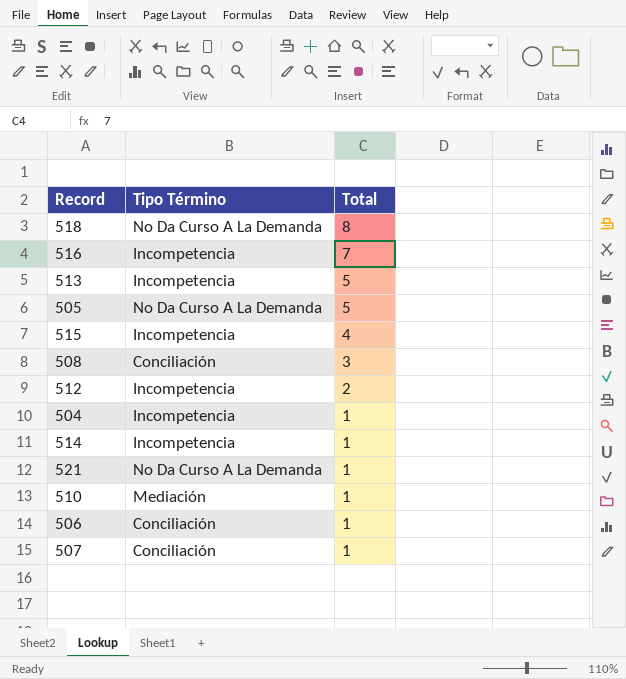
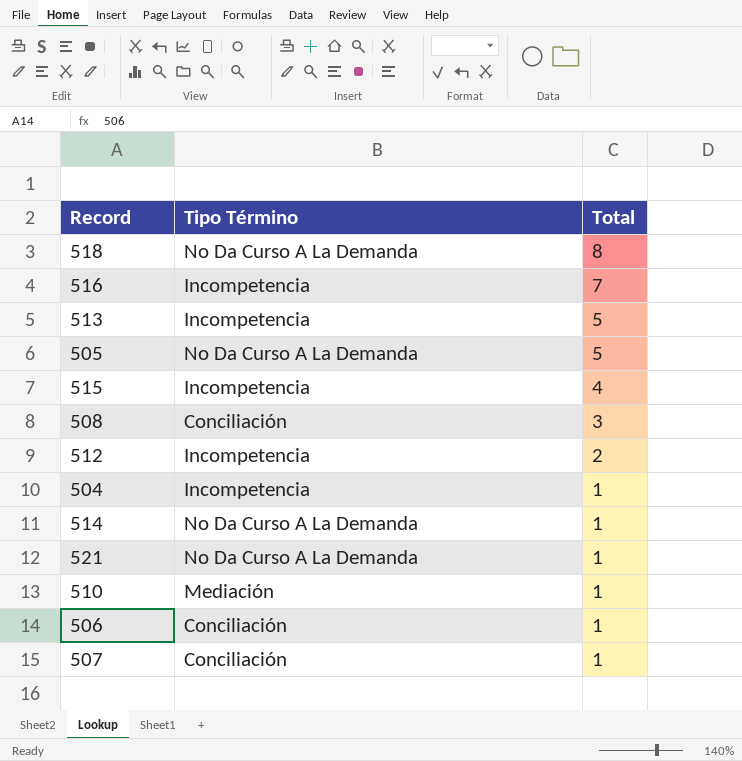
514 | Tipo Término: Incompetencia -> No Da Curso A La Demanda

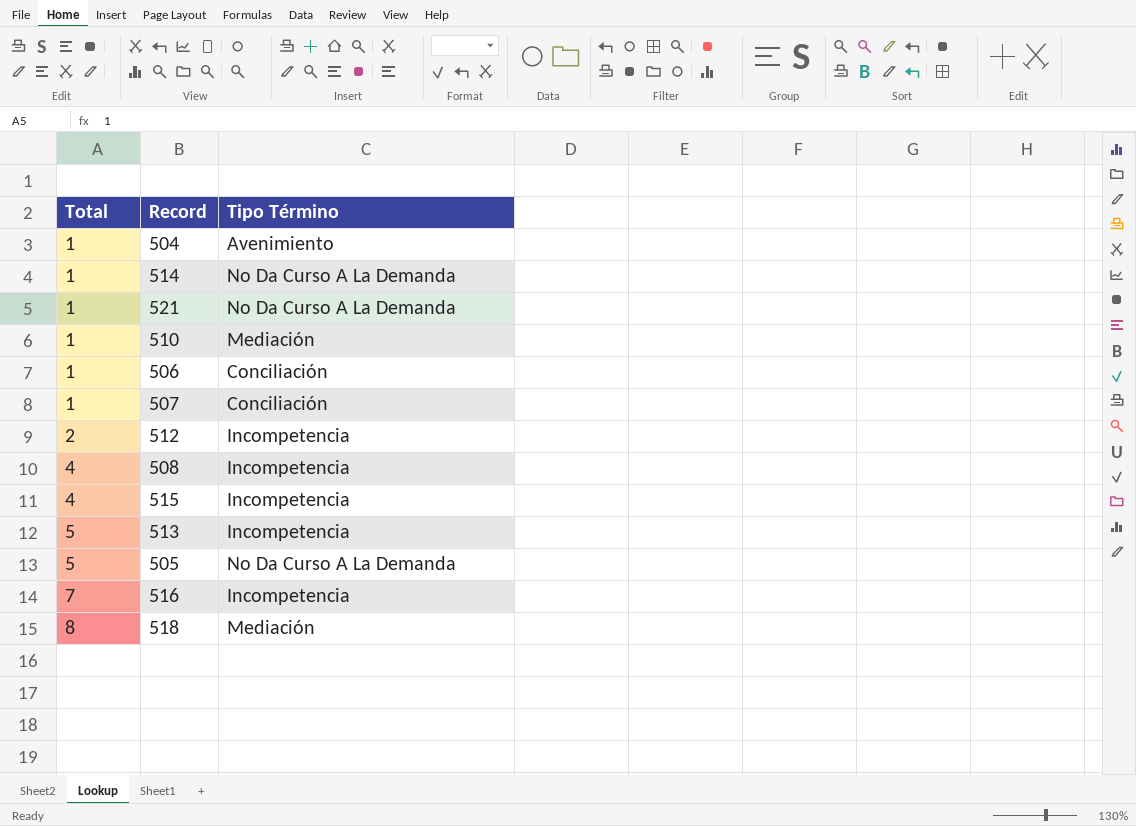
row order: Total descending -> Total ascending
column Total | position: 3 -> 1
504 | Tipo Término: Incompetencia -> Avenimiento
508 | Total: 3 -> 4
508 | Tipo Término: Conciliación -> Incompetencia
518 | Tipo Término: No Da Curso A La Demanda -> Mediación

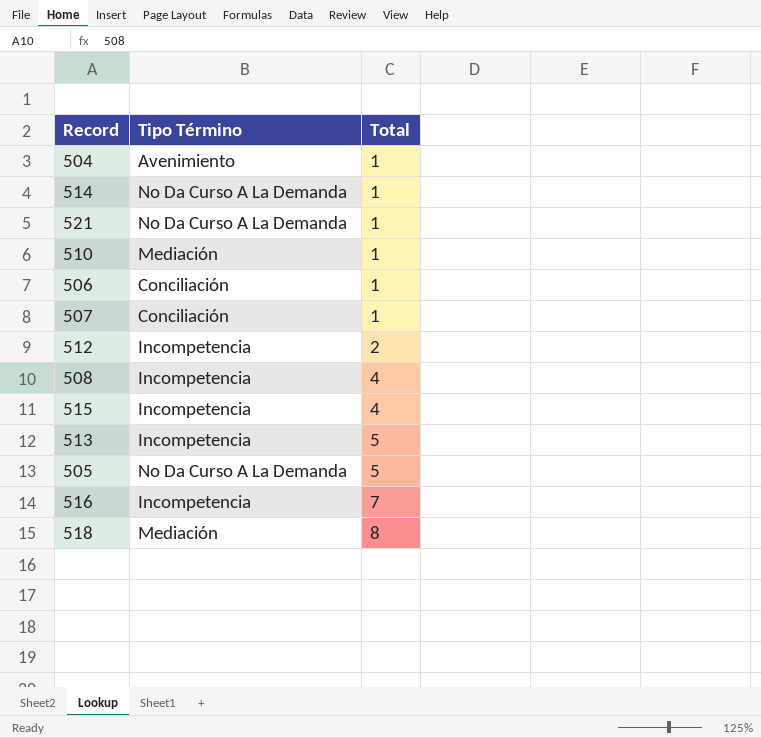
column Total | position: 1 -> 3

